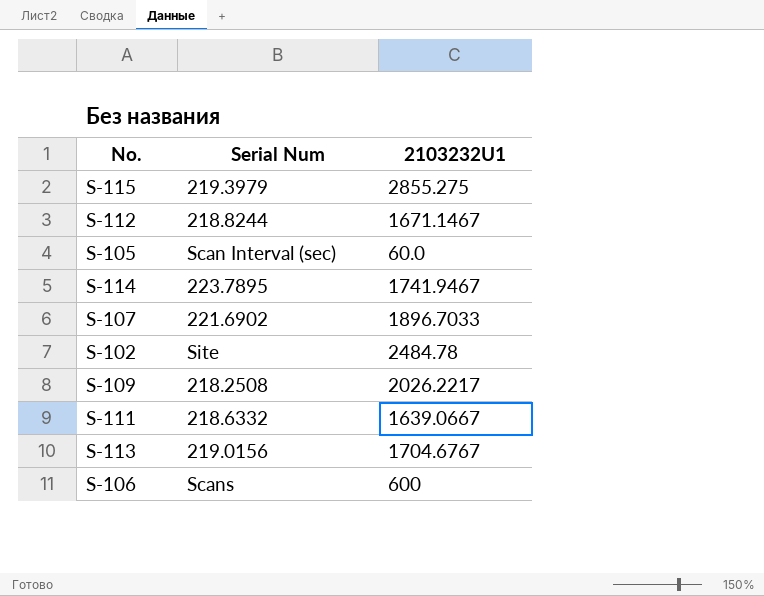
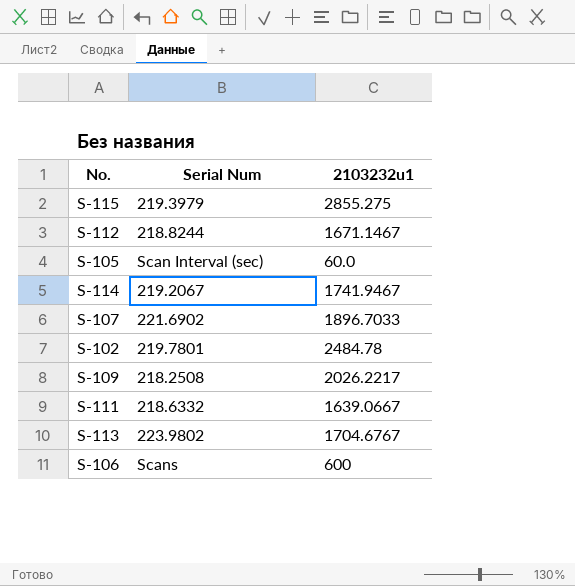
column name: 2103232U1 -> 2103232u1
S-114 | Serial Num: 223.7895 -> 219.2067
S-102 | Serial Num: Site -> 219.7801
S-113 | Serial Num: 219.0156 -> 223.9802

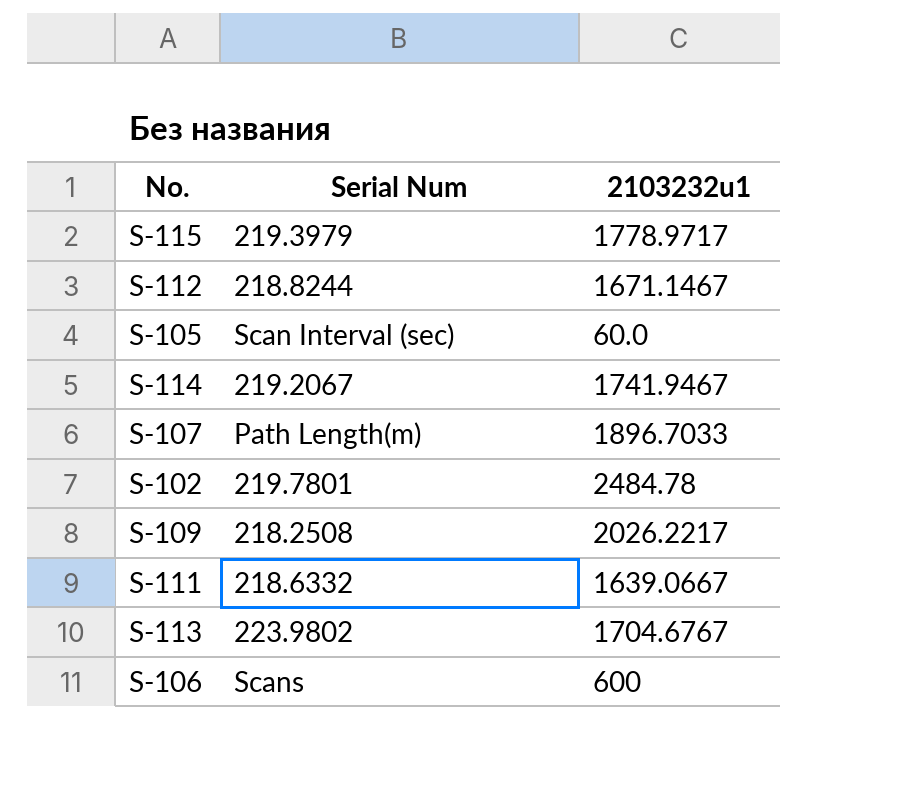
S-115 | 2103232u1: 2855.275 -> 1778.9717
S-107 | Serial Num: 221.6902 -> Path Length(m)

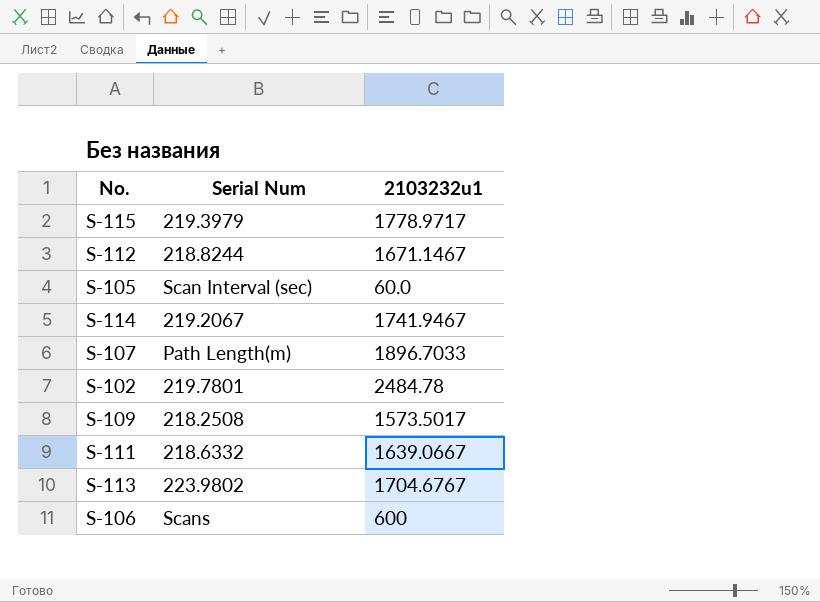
S-109 | 2103232u1: 2026.2217 -> 1573.5017

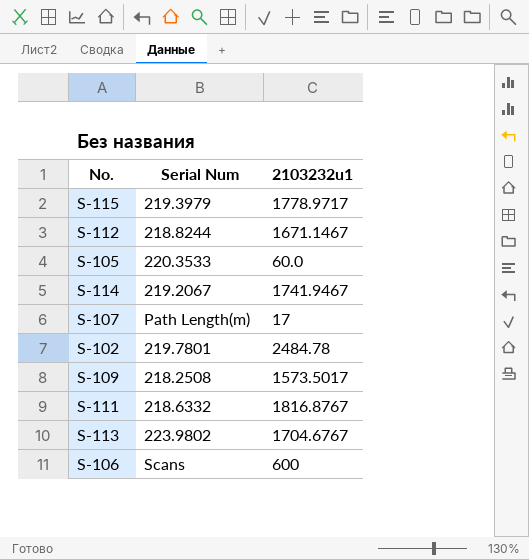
S-105 | Serial Num: Scan Interval (sec) -> 220.3533
S-107 | 2103232u1: 1896.7033 -> 17
S-111 | 2103232u1: 1639.0667 -> 1816.8767

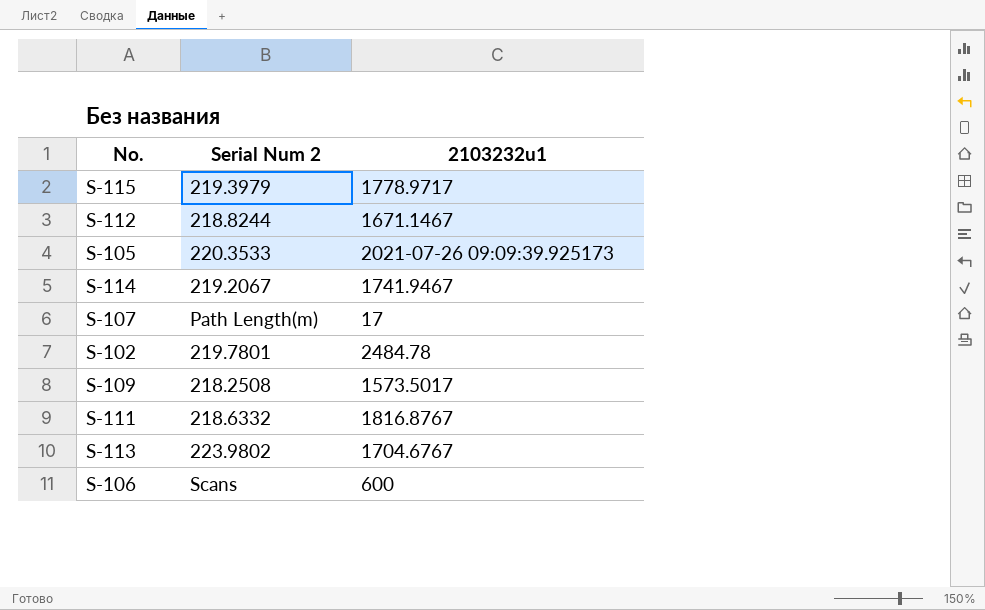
column name: Serial Num -> Serial Num 2
S-105 | 2103232u1: 60.0 -> 2021-07-26 09:09:39.925173

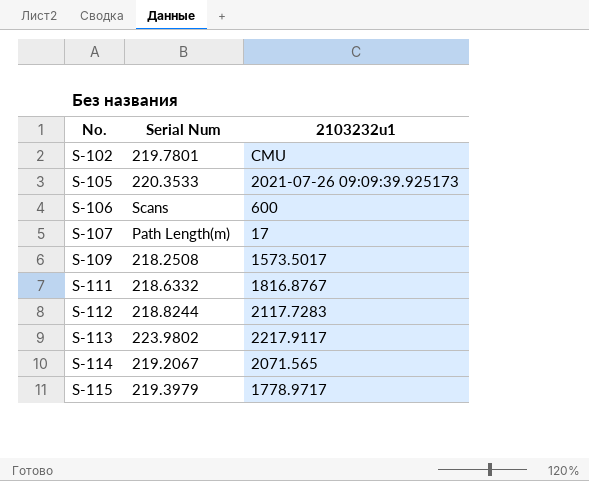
row order: none -> No. ascending
column name: Serial Num 2 -> Serial Num
S-102 | 2103232u1: 2484.78 -> CMU
S-112 | 2103232u1: 1671.1467 -> 2117.7283
S-113 | 2103232u1: 1704.6767 -> 2217.9117
S-114 | 2103232u1: 1741.9467 -> 2071.565

